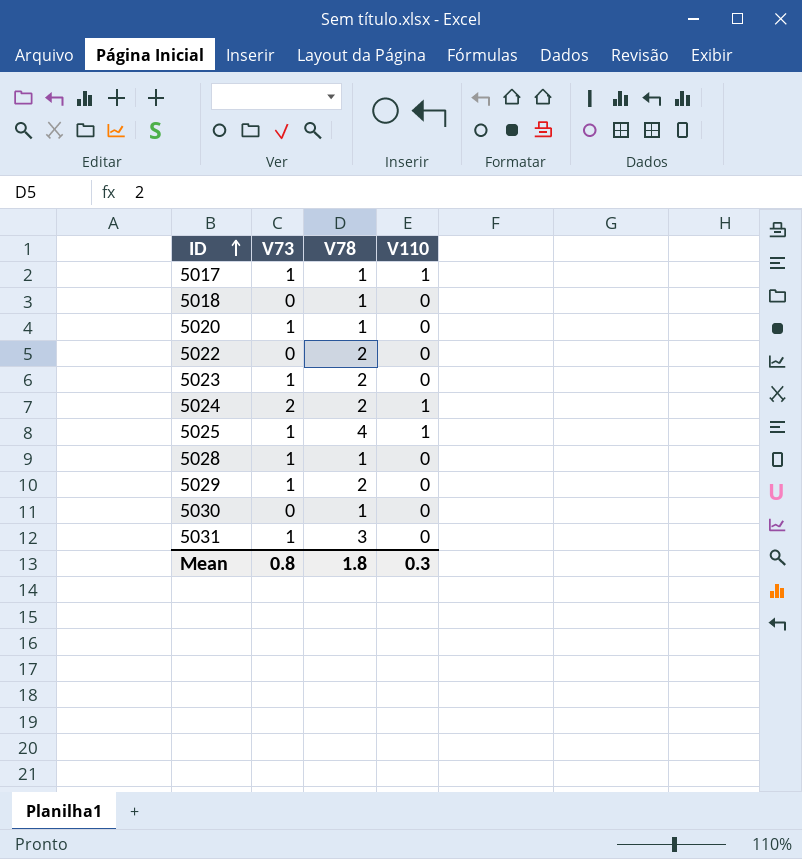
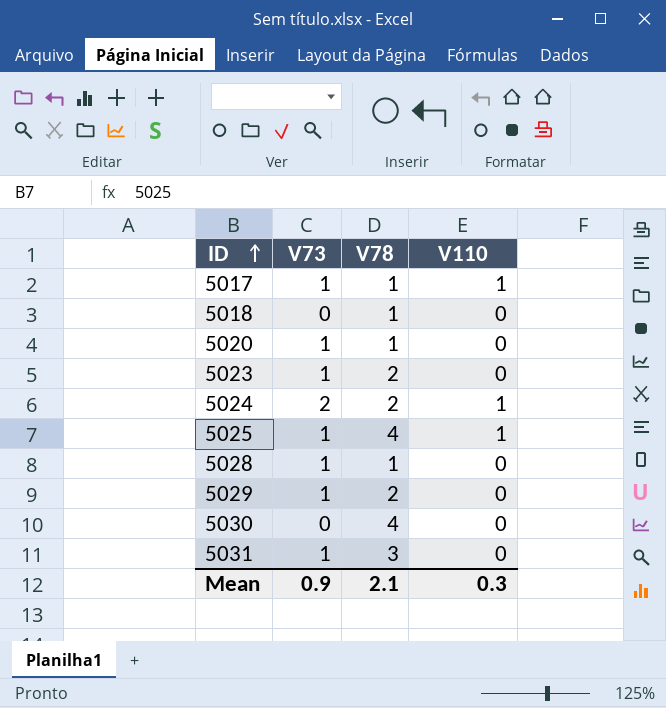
row 5022: 0 | 2 | 0 -> none
5030 | V78: 1 -> 4
Mean | V73: 0.8 -> 0.9
Mean | V78: 1.8 -> 2.1

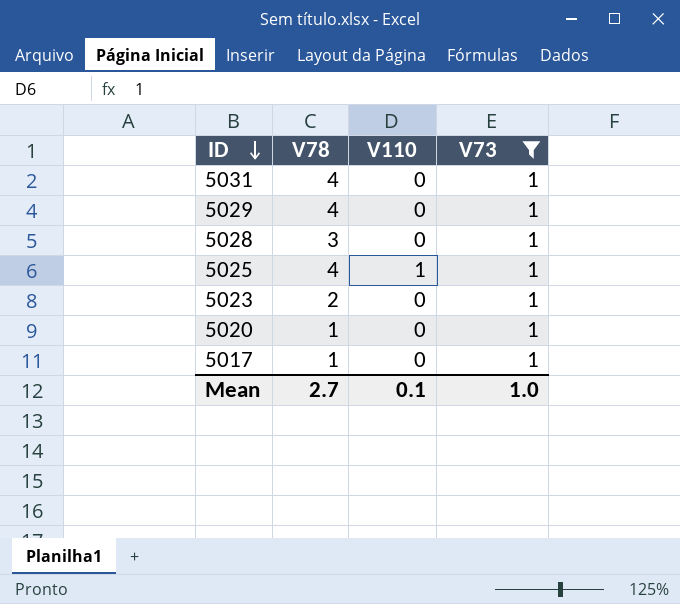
filter: none -> V73 = 1
row order: ID ascending -> ID descending
column V73 | position: 2 -> 4
5031 | V78: 3 -> 4
5029 | V78: 2 -> 4
5028 | V78: 1 -> 3
5017 | V110: 1 -> 0
Mean | V78: 2.1 -> 2.7
Mean | V110: 0.3 -> 0.1
Mean | V73: 0.9 -> 1.0

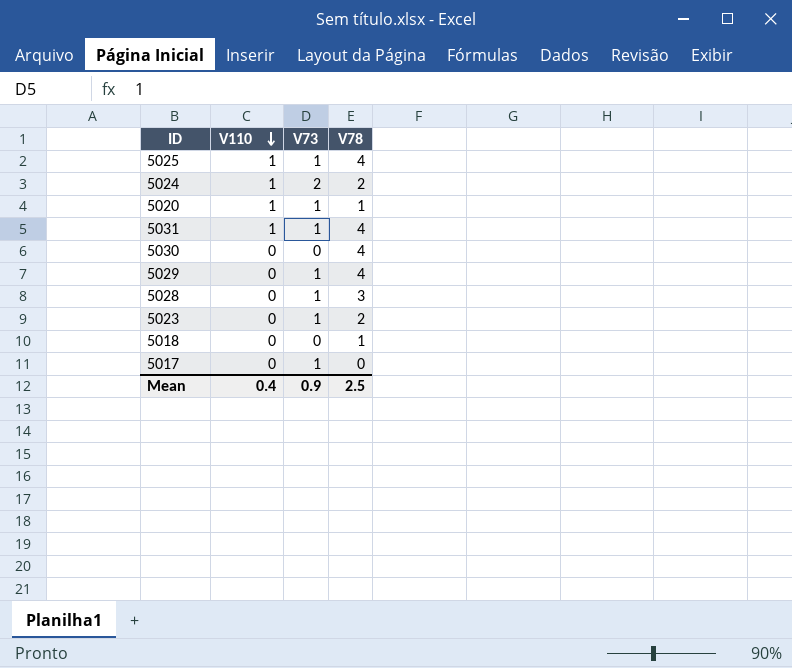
filter: V73 = 1 -> none
row order: ID descending -> V110 descending
column V78 | position: 2 -> 4
5020 | V110: 0 -> 1
5031 | V110: 0 -> 1
5017 | V78: 1 -> 0
Mean | V110: 0.1 -> 0.4
Mean | V73: 1.0 -> 0.9
Mean | V78: 2.7 -> 2.5

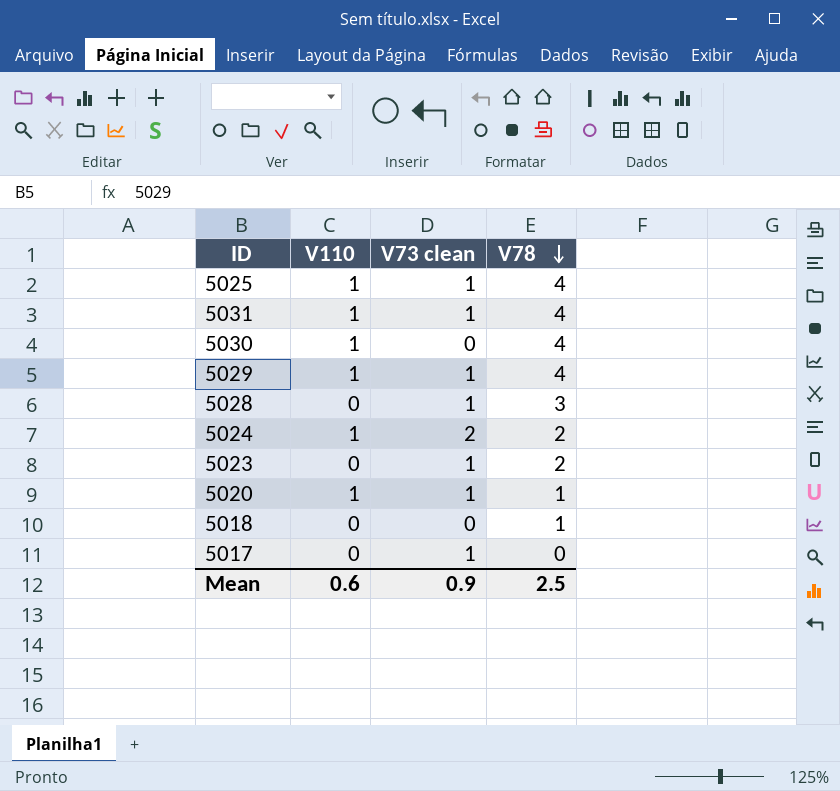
row order: V110 descending -> V78 descending
column name: V73 -> V73 clean
5030 | V110: 0 -> 1
5029 | V110: 0 -> 1
Mean | V110: 0.4 -> 0.6

